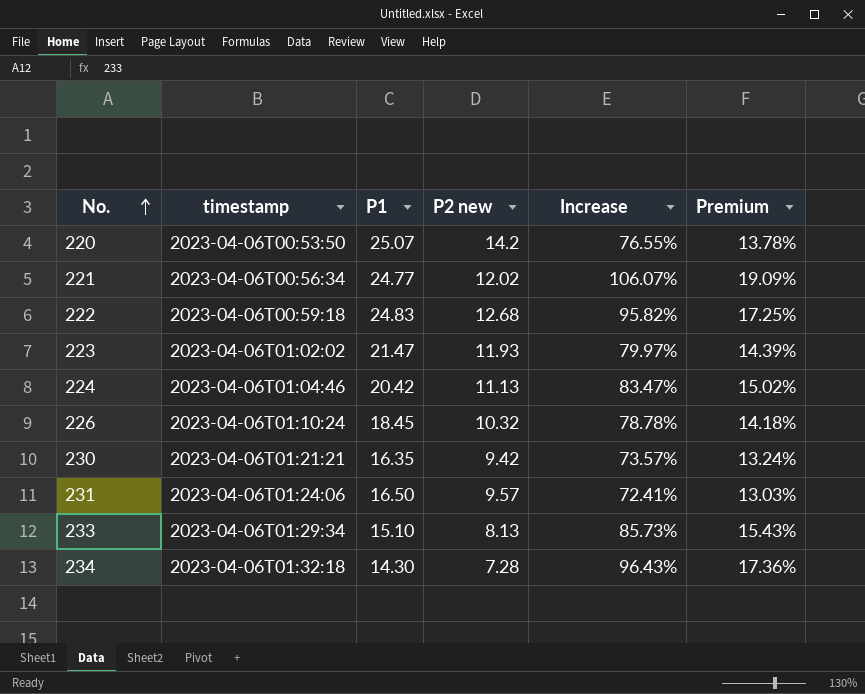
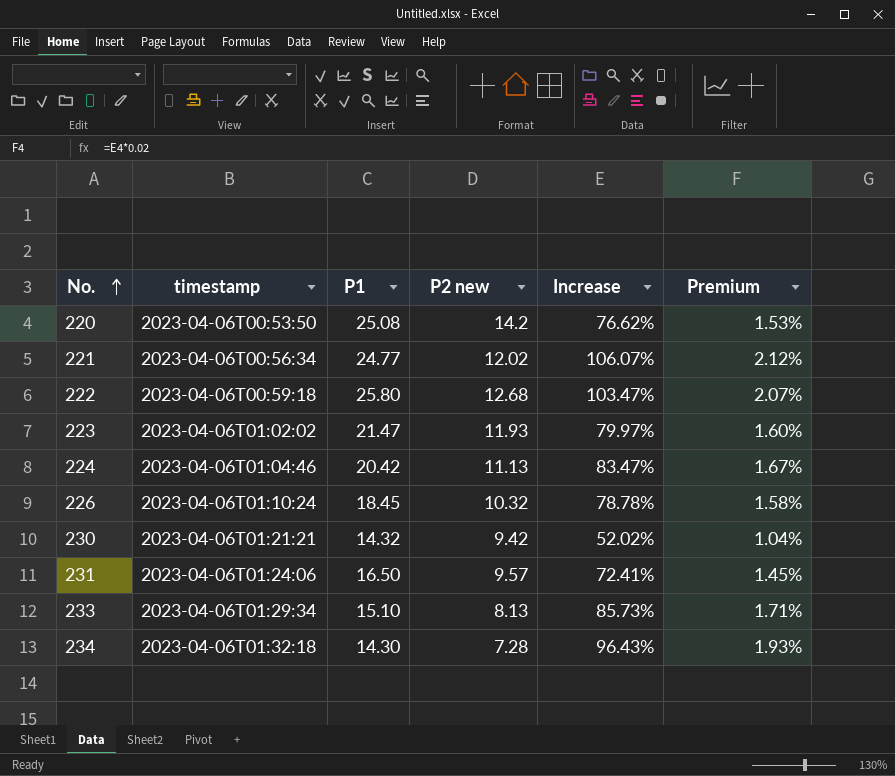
column Premium | formula: [Increase] * 0.18 -> [Increase] * 0.02
220 | P1: 25.07 -> 25.08
220 | Increase: 76.55% -> 76.62%
222 | P1: 24.83 -> 25.80
222 | Increase: 95.82% -> 103.47%
230 | P1: 16.35 -> 14.32
230 | Increase: 73.57% -> 52.02%

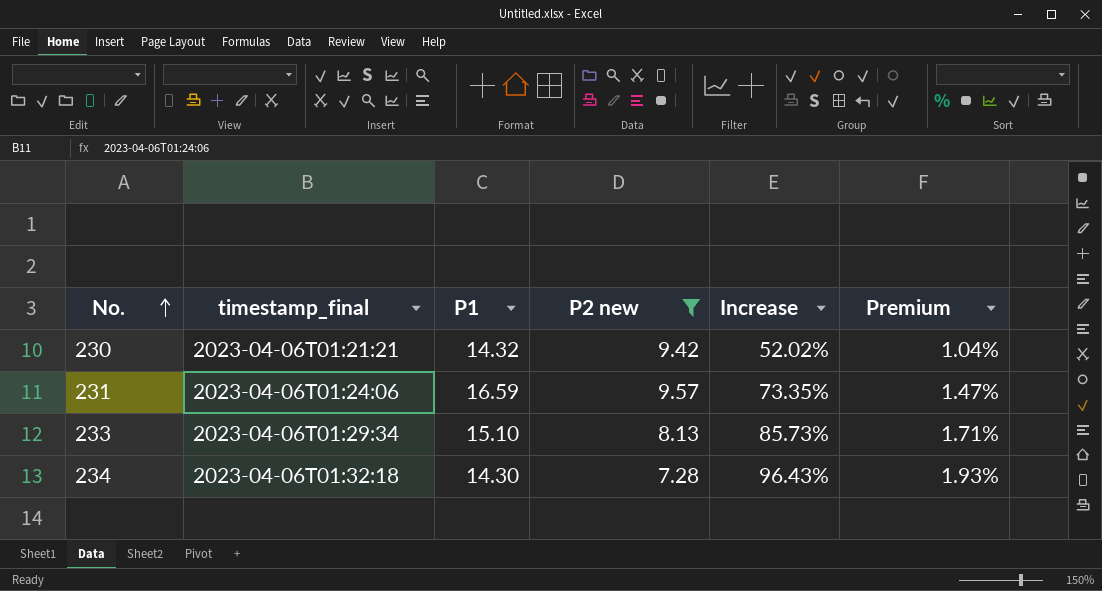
filter: none -> P2 new <= 9.57
column name: timestamp -> timestamp_final
231 | P1: 16.50 -> 16.59
231 | Increase: 72.41% -> 73.35%
231 | Premium: 1.45% -> 1.47%

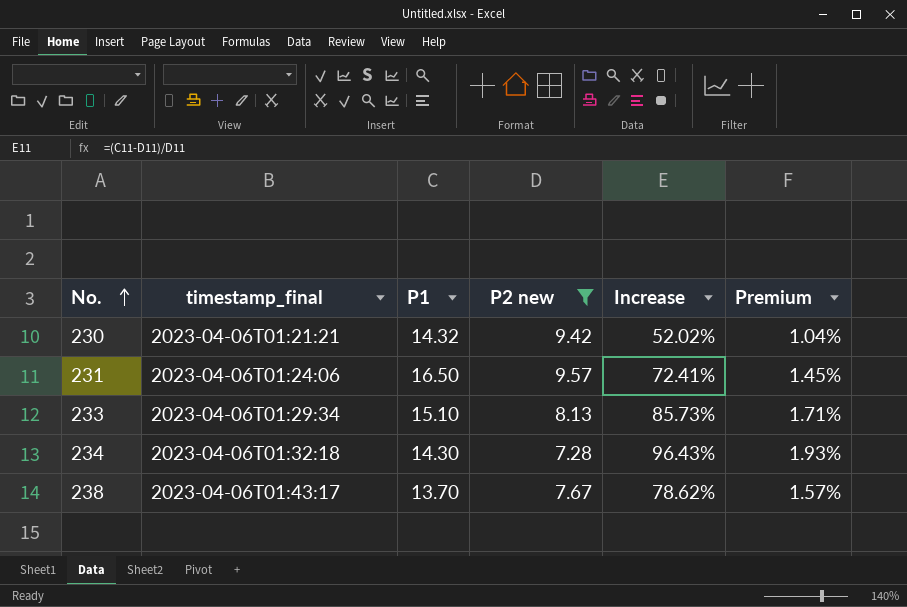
231 | P1: 16.59 -> 16.50
231 | Increase: 73.35% -> 72.41%
231 | Premium: 1.47% -> 1.45%
row 238: none -> 2023-04-06T01:43:17 | 13.70 | 7.67 | 78.62% | 1.57%

